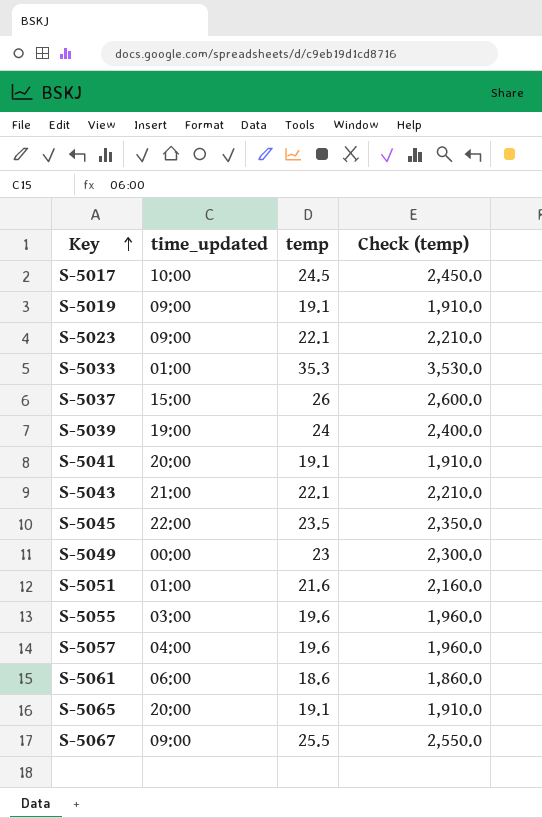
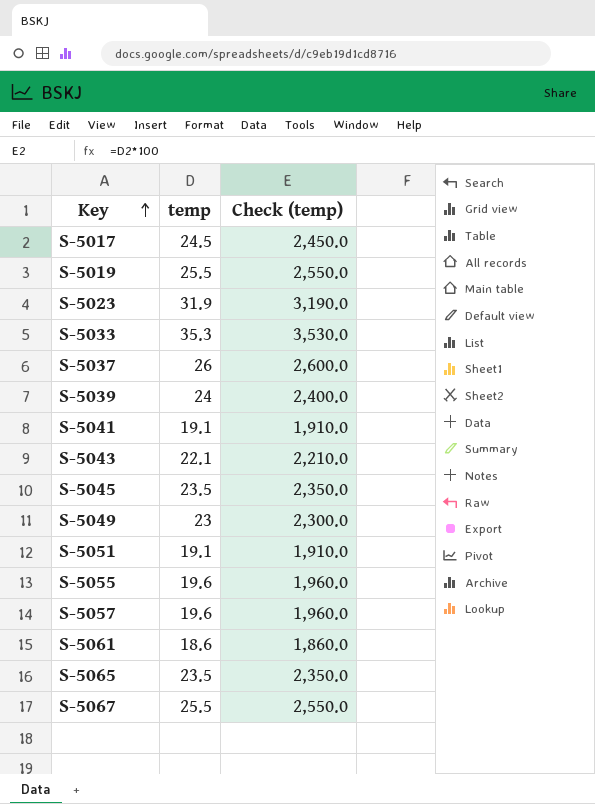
column time_updated | position: 2 -> none
S-5019 | temp: 19.1 -> 25.5
S-5019 | Check (temp): 1,910.0 -> 2,550.0
S-5023 | temp: 22.1 -> 31.9
S-5023 | Check (temp): 2,210.0 -> 3,190.0
S-5051 | temp: 21.6 -> 19.1
S-5051 | Check (temp): 2,160.0 -> 1,910.0
S-5065 | temp: 19.1 -> 23.5
S-5065 | Check (temp): 1,910.0 -> 2,350.0

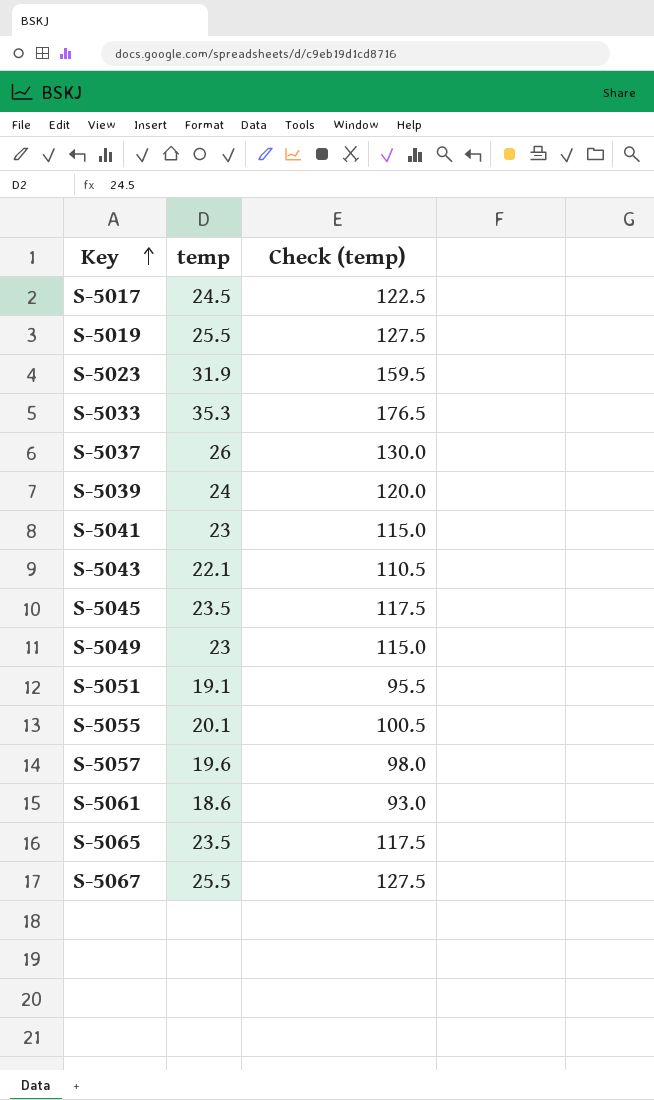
column Check (temp) | formula: [temp] * 100 -> [temp] * 5
S-5041 | temp: 19.1 -> 23
S-5055 | temp: 19.6 -> 20.1

